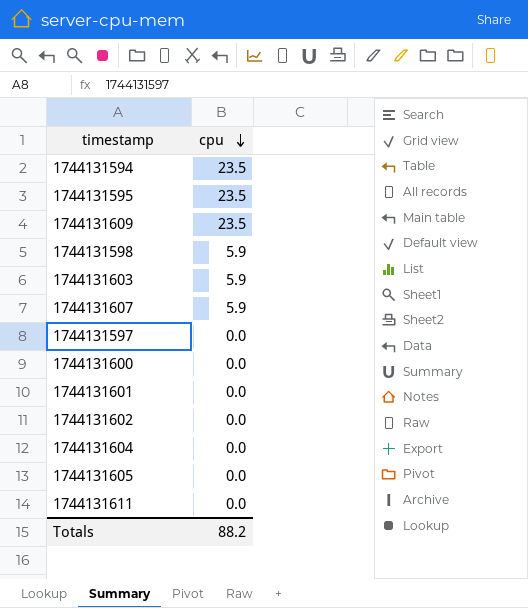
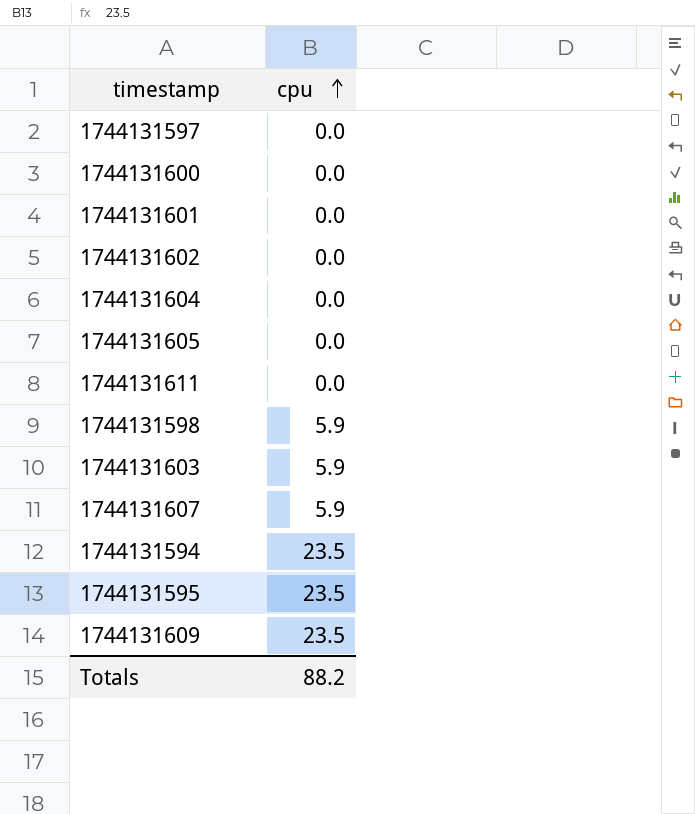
row order: cpu descending -> cpu ascending

